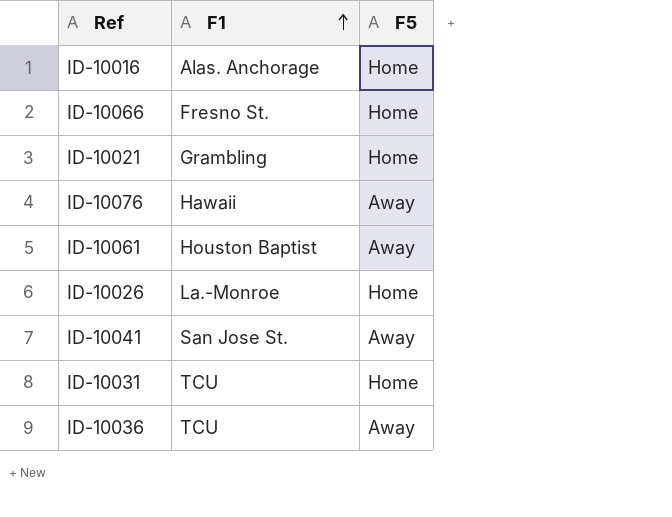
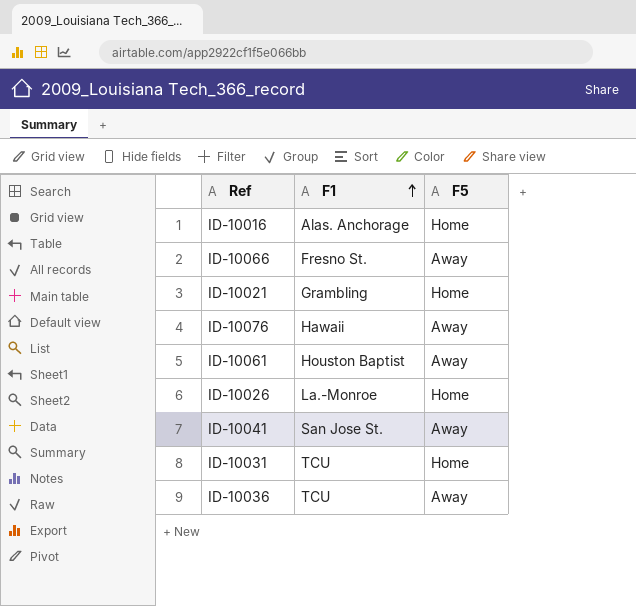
ID-10066 | F5: Home -> Away

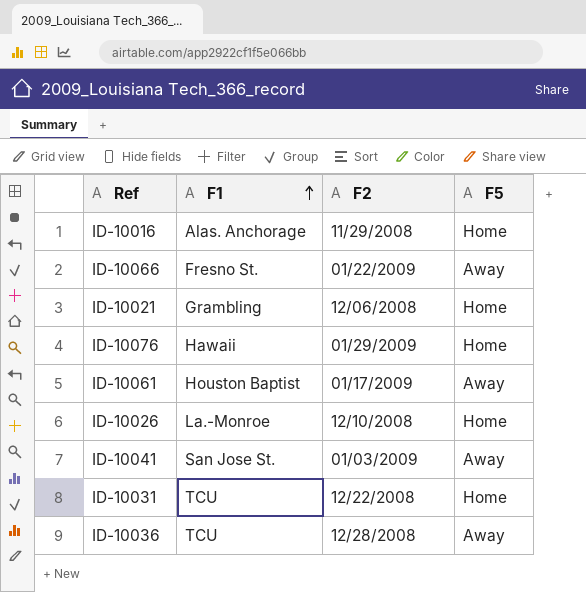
column F2 | position: none -> 3
ID-10076 | F5: Away -> Home

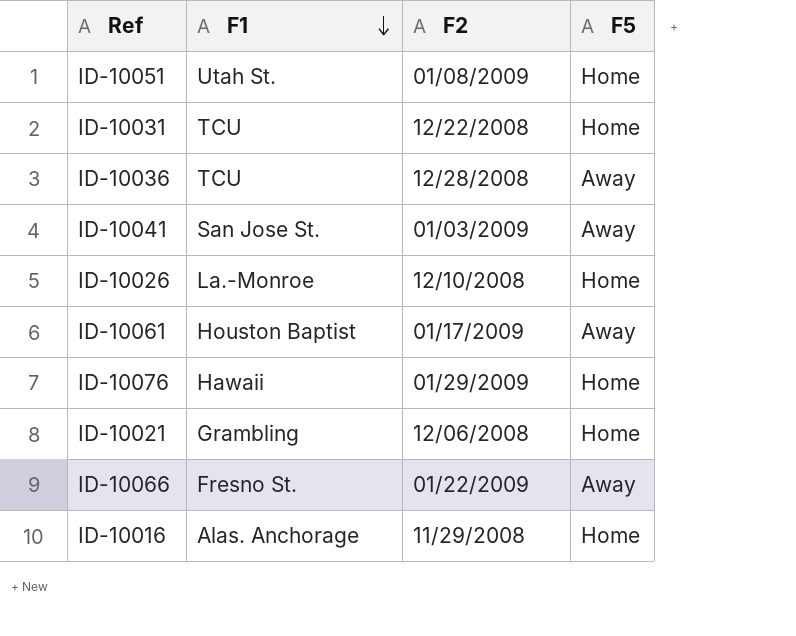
row order: F1 ascending -> F1 descending
row ID-10051: none -> Utah St. | 01/08/2009 | Home

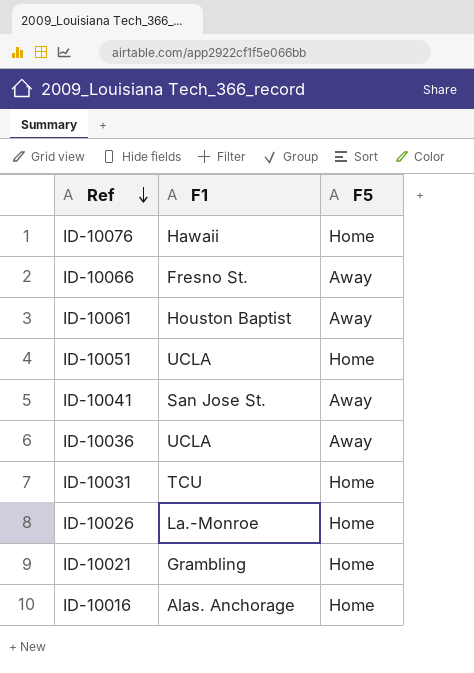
row order: F1 descending -> Ref descending
column F2 | position: 3 -> none
ID-10051 | F1: Utah St. -> UCLA
ID-10036 | F1: TCU -> UCLA

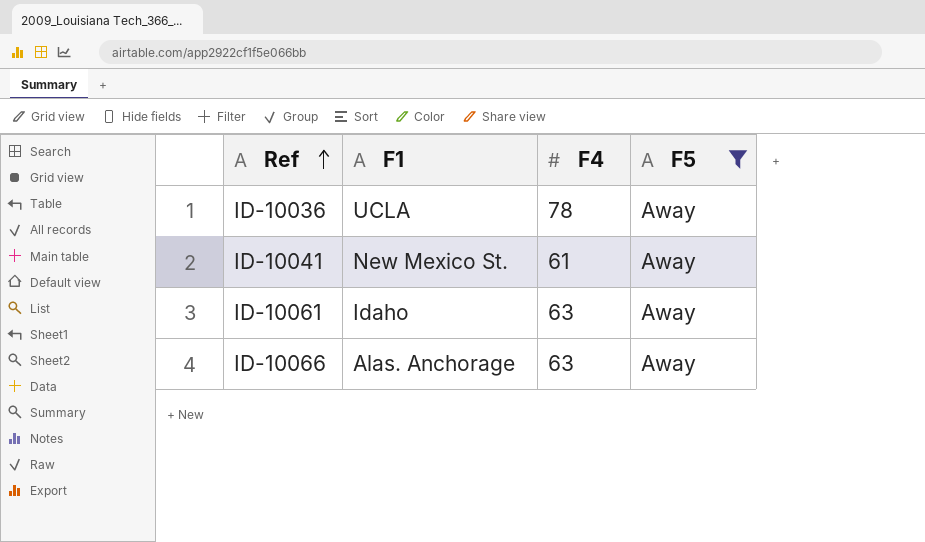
filter: none -> F5 = Away
row order: Ref descending -> Ref ascending
column F4 | position: none -> 3
ID-10041 | F1: San Jose St. -> New Mexico St.
ID-10061 | F1: Houston Baptist -> Idaho
ID-10066 | F1: Fresno St. -> Alas. Anchorage

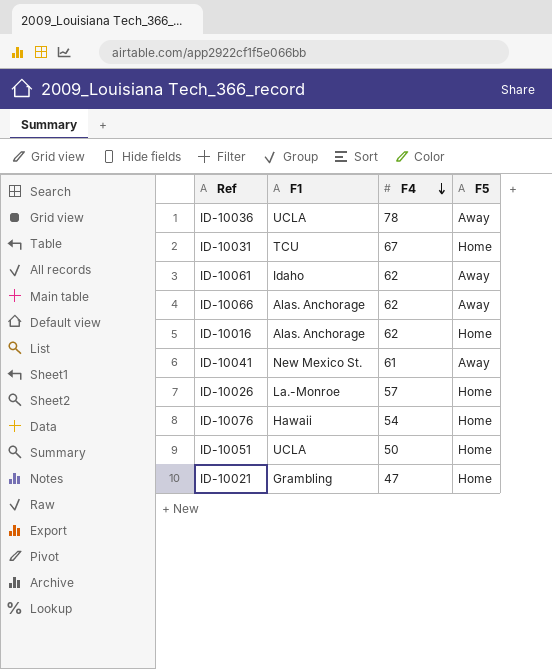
filter: F5 = Away -> none
row order: Ref ascending -> F4 descending
ID-10061 | F4: 63 -> 62
ID-10066 | F4: 63 -> 62

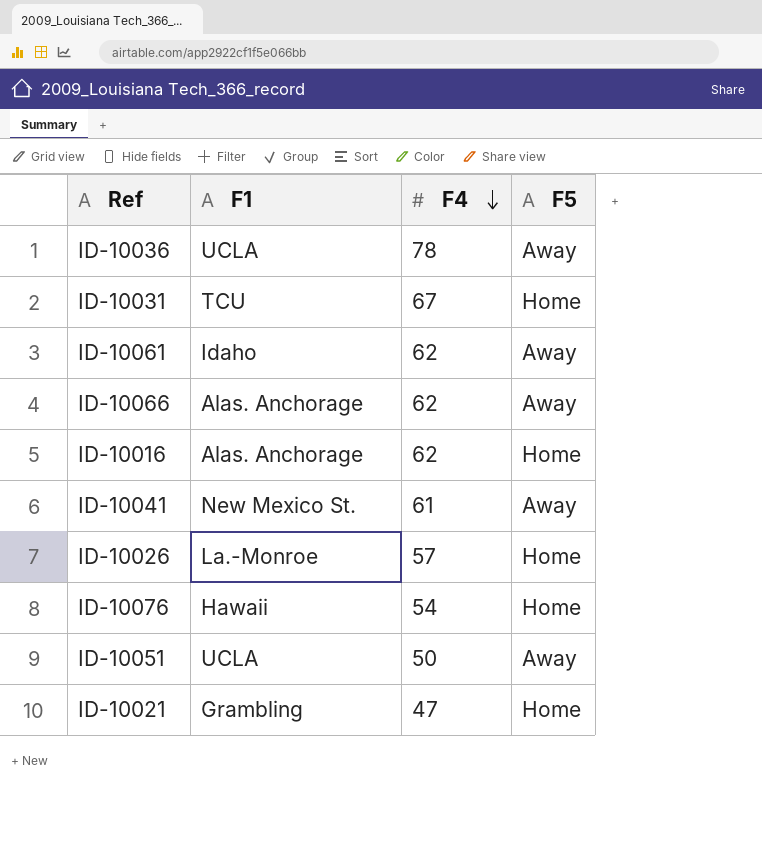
ID-10051 | F5: Home -> Away

